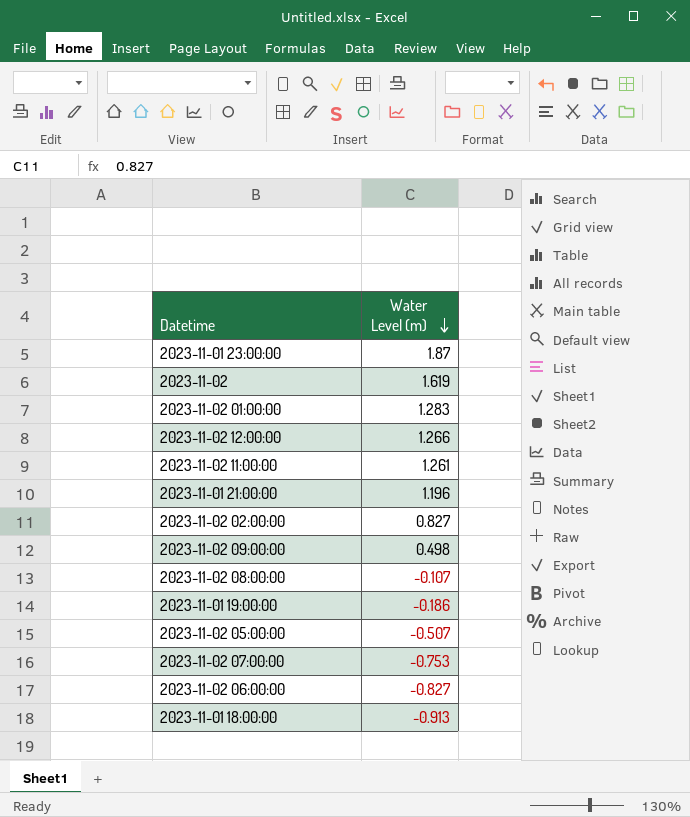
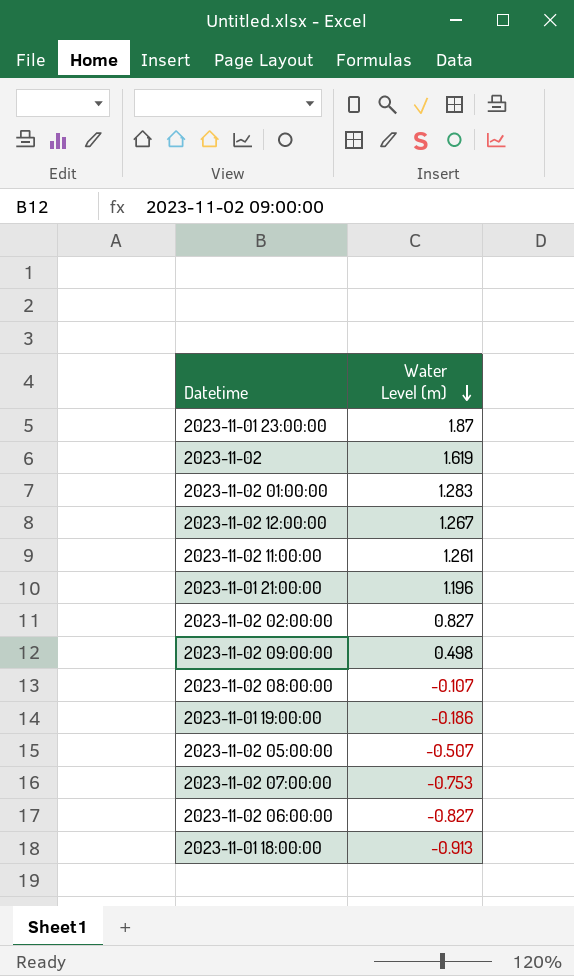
2023-11-02 12:00:00 | Water Level (m): 1.266 -> 1.267

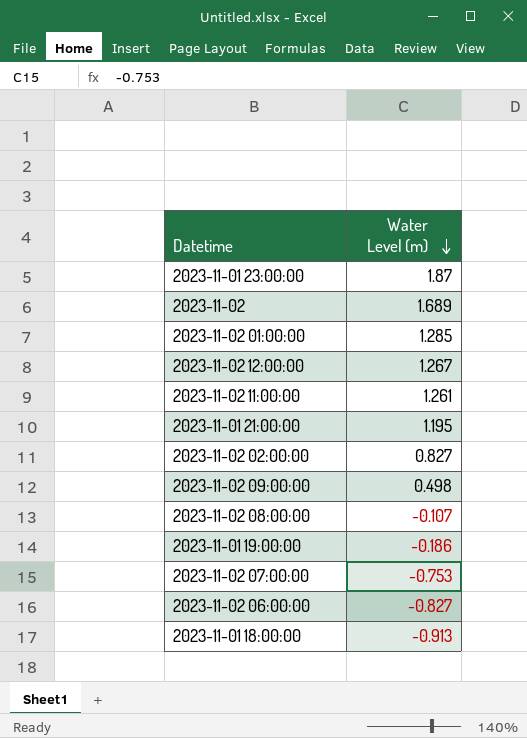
row 2023-11-02 05:00:00: -0.507 -> none
2023-11-02 | Water Level (m): 1.619 -> 1.689
2023-11-02 01:00:00 | Water Level (m): 1.283 -> 1.285
2023-11-01 21:00:00 | Water Level (m): 1.196 -> 1.195

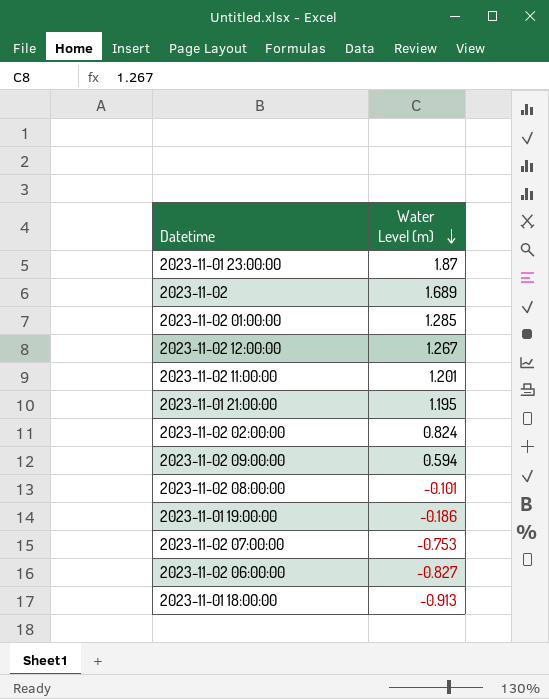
2023-11-02 11:00:00 | Water Level (m): 1.261 -> 1.201
2023-11-02 02:00:00 | Water Level (m): 0.827 -> 0.824
2023-11-02 09:00:00 | Water Level (m): 0.498 -> 0.594
2023-11-02 08:00:00 | Water Level (m): -0.107 -> -0.101

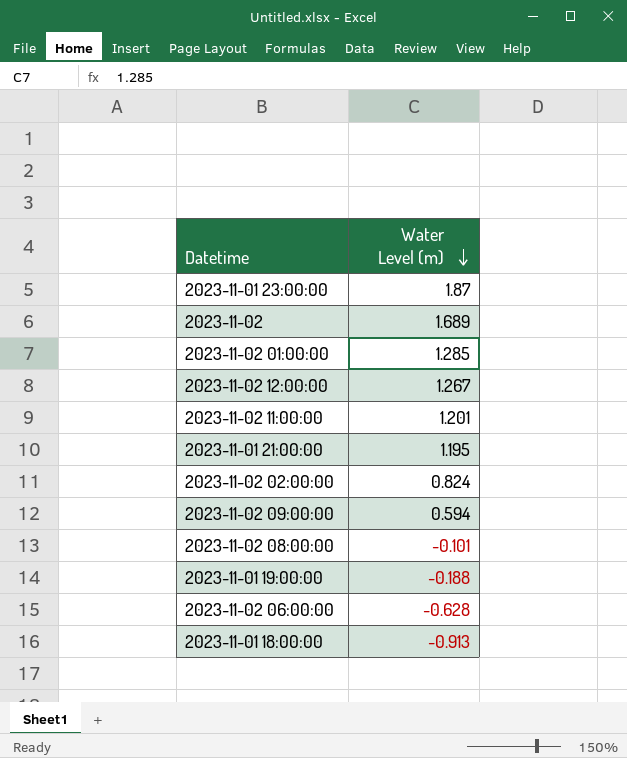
row 2023-11-02 07:00:00: -0.753 -> none
2023-11-01 19:00:00 | Water Level (m): -0.186 -> -0.188
2023-11-02 06:00:00 | Water Level (m): -0.827 -> -0.628

